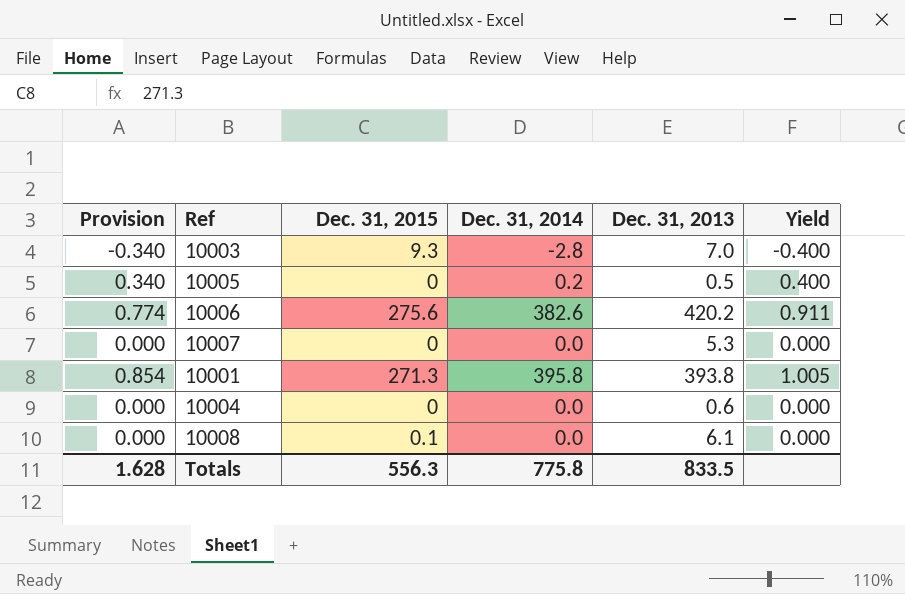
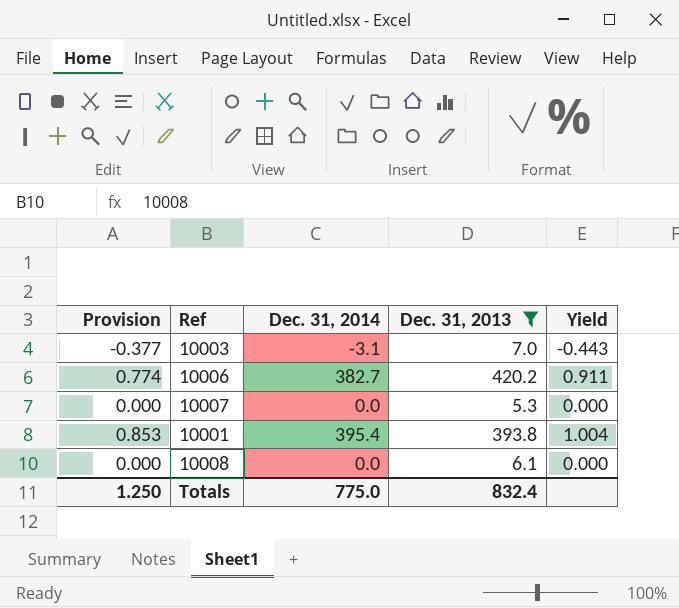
filter: none -> Dec. 31, 2013 >= 5.3
column Dec. 31, 2015 | position: 3 -> none
10003 | Provision: -0.340 -> -0.377
10003 | Dec. 31, 2014: -2.8 -> -3.1
10003 | Yield: -0.400 -> -0.443
10006 | Dec. 31, 2014: 382.6 -> 382.7
10001 | Provision: 0.854 -> 0.853
10001 | Dec. 31, 2014: 395.8 -> 395.4
10001 | Yield: 1.005 -> 1.004
Totals | Provision: 1.628 -> 1.250
Totals | Dec. 31, 2014: 775.8 -> 775.0
Totals | Dec. 31, 2013: 833.5 -> 832.4

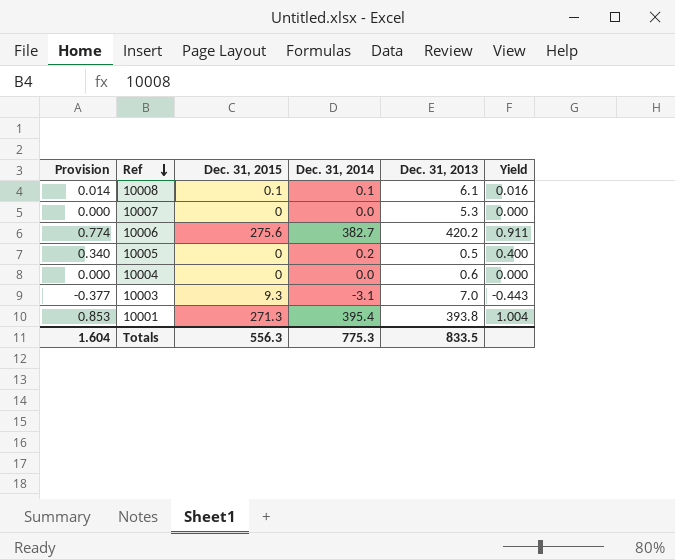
filter: Dec. 31, 2013 >= 5.3 -> none
row order: none -> Ref descending
column Dec. 31, 2015 | position: none -> 3
10008 | Provision: 0.000 -> 0.014
10008 | Dec. 31, 2014: 0.0 -> 0.1
10008 | Yield: 0.000 -> 0.016
Totals | Provision: 1.250 -> 1.604
Totals | Dec. 31, 2014: 775.0 -> 775.3
Totals | Dec. 31, 2013: 832.4 -> 833.5

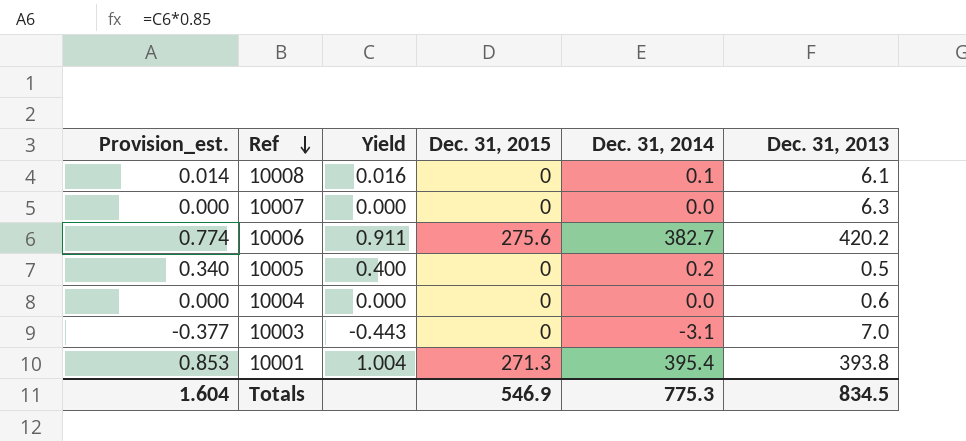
column name: Provision -> Provision_est.
column Yield | position: 6 -> 3
10008 | Dec. 31, 2015: 0.1 -> 0
10007 | Dec. 31, 2013: 5.3 -> 6.3
10003 | Dec. 31, 2015: 9.3 -> 0
Totals | Dec. 31, 2015: 556.3 -> 546.9
Totals | Dec. 31, 2013: 833.5 -> 834.5

